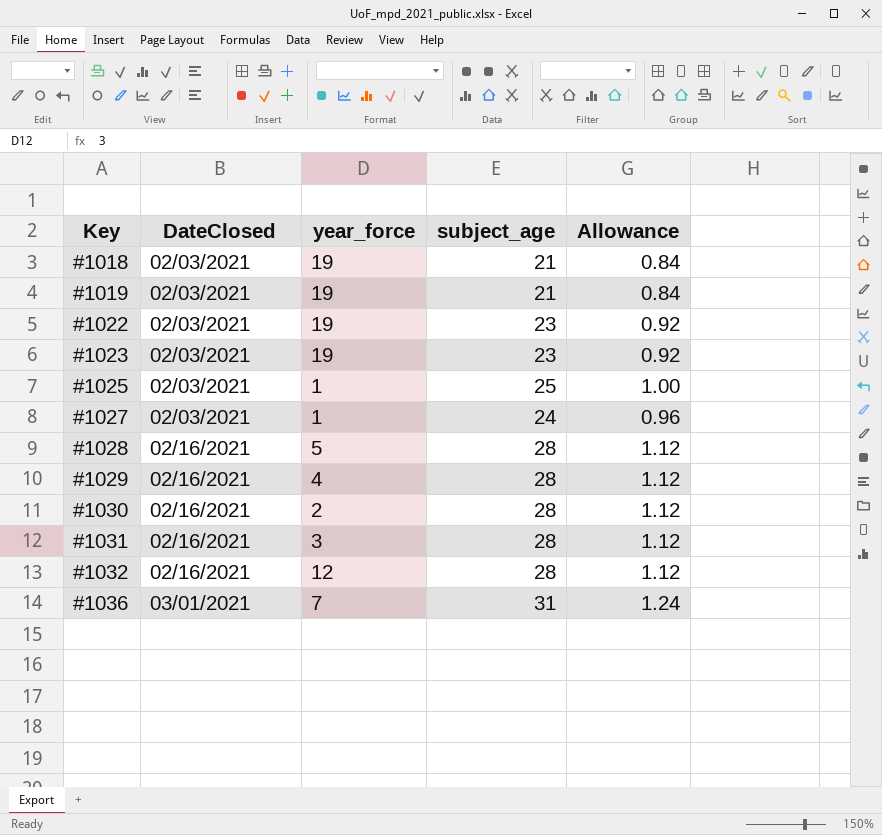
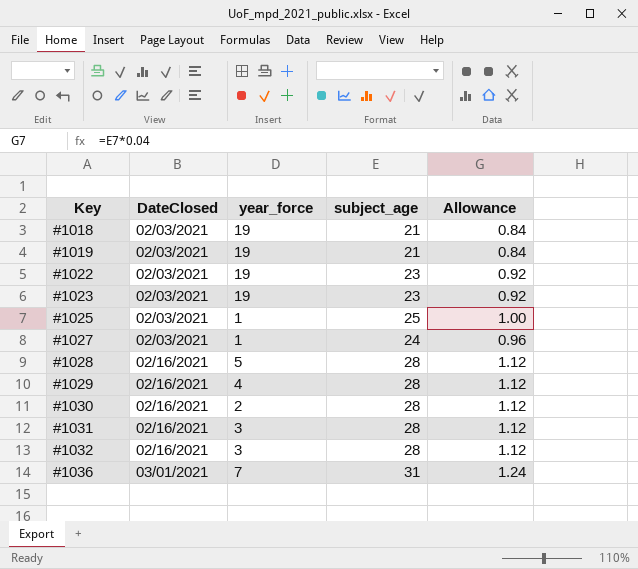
#1032 | year_force: 12 -> 3

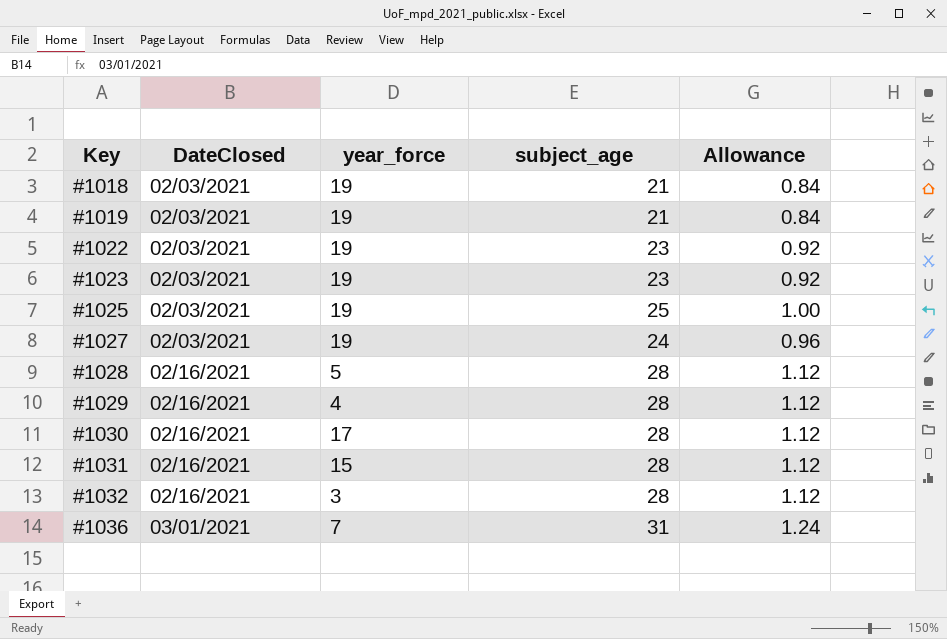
#1025 | year_force: 1 -> 19
#1027 | year_force: 1 -> 19
#1030 | year_force: 2 -> 17
#1031 | year_force: 3 -> 15

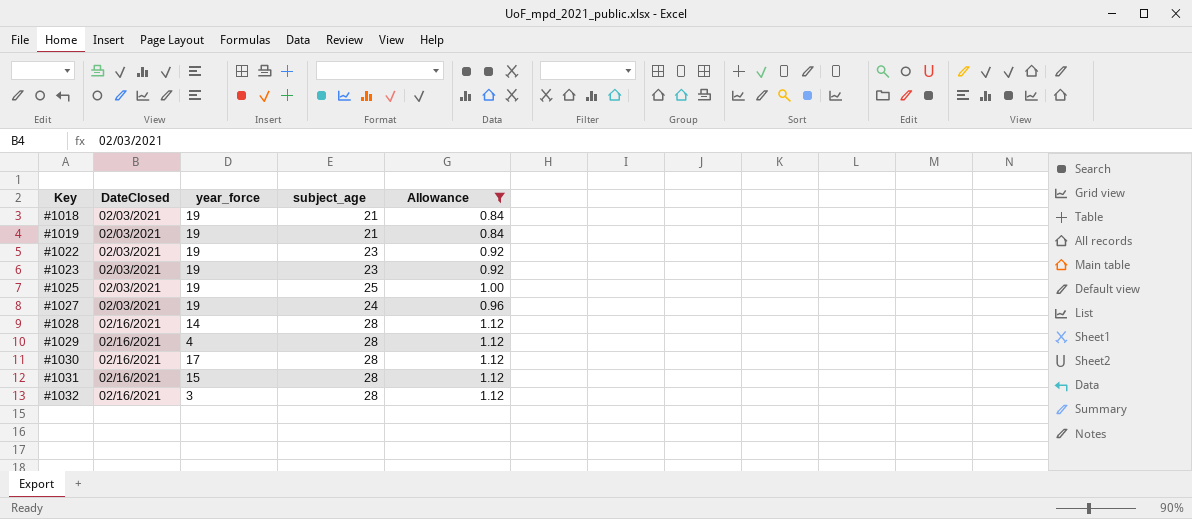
filter: none -> Allowance != 1.24
#1028 | year_force: 5 -> 14

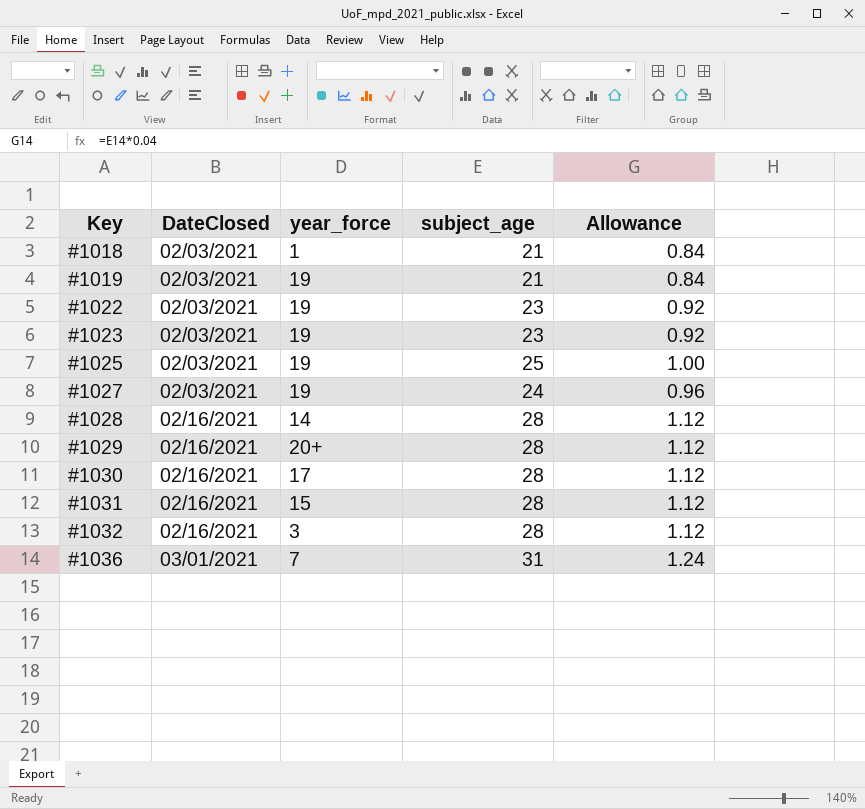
filter: Allowance != 1.24 -> none
#1018 | year_force: 19 -> 1
#1029 | year_force: 4 -> 20+

